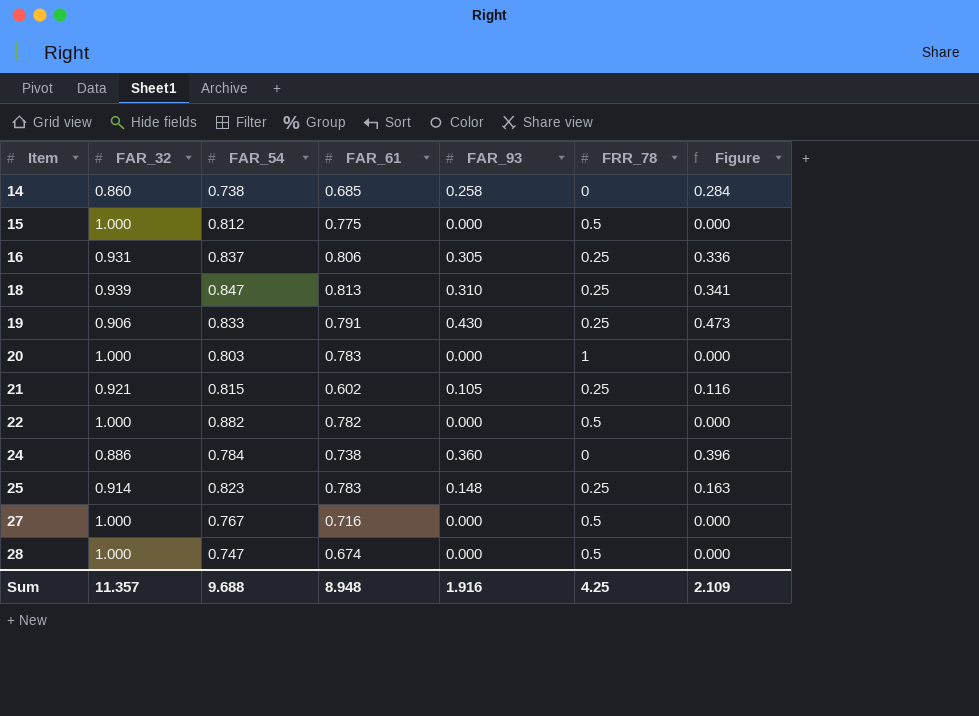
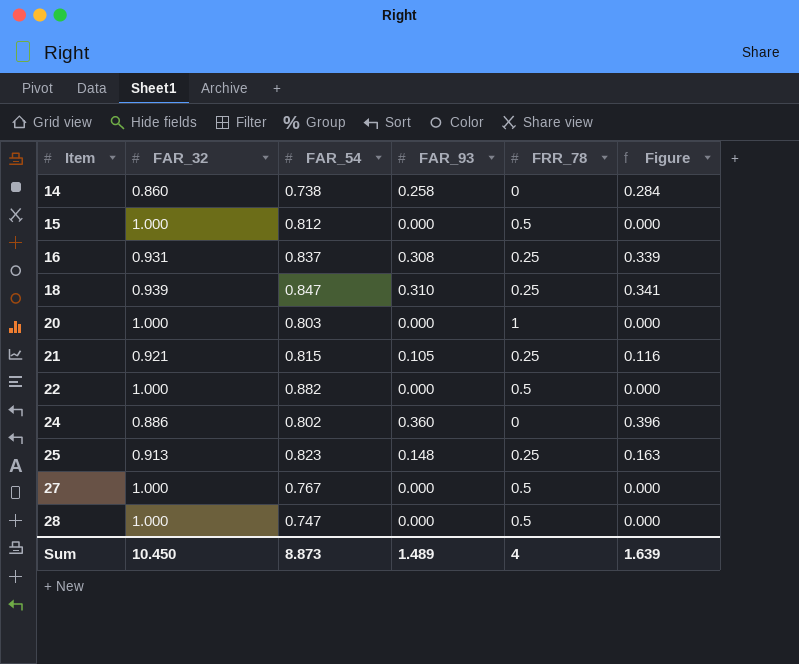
column FAR_61 | position: 4 -> none
row 19: 0.906 | 0.833 | 0.791 | 0.430 | 0.25 | 0.473 -> none
16 | FAR_93: 0.305 -> 0.308
16 | Figure: 0.336 -> 0.339
24 | FAR_54: 0.784 -> 0.802
25 | FAR_32: 0.914 -> 0.913
Sum | FAR_32: 11.357 -> 10.450
Sum | FAR_54: 9.688 -> 8.873
Sum | FAR_93: 1.916 -> 1.489
Sum | FRR_78: 4.25 -> 4
Sum | Figure: 2.109 -> 1.639

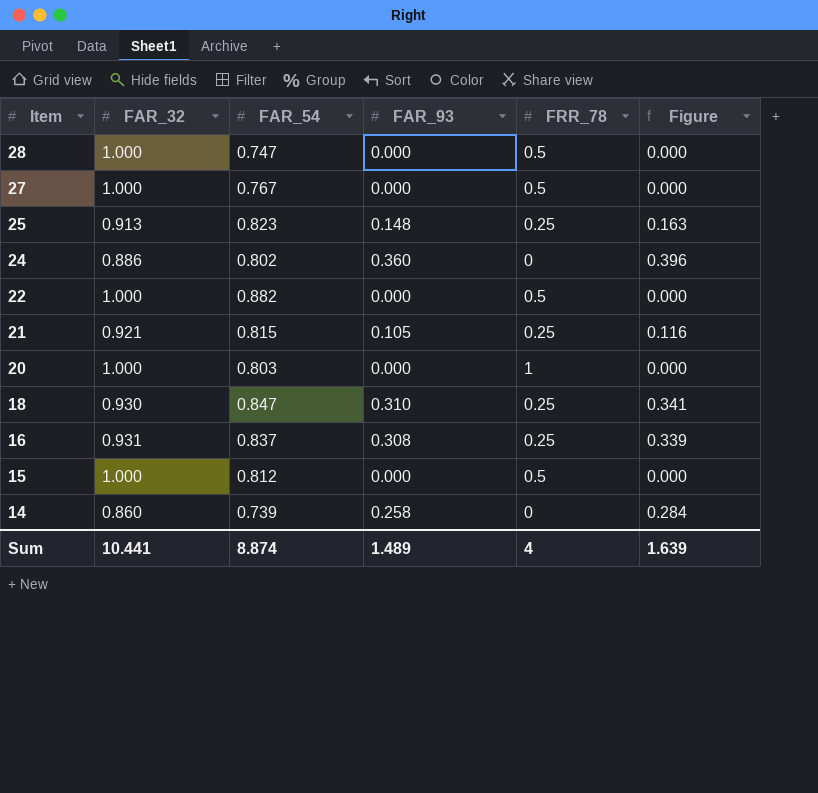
row order: Item ascending -> Item descending
18 | FAR_32: 0.939 -> 0.930
14 | FAR_54: 0.738 -> 0.739
Sum | FAR_32: 10.450 -> 10.441
Sum | FAR_54: 8.873 -> 8.874

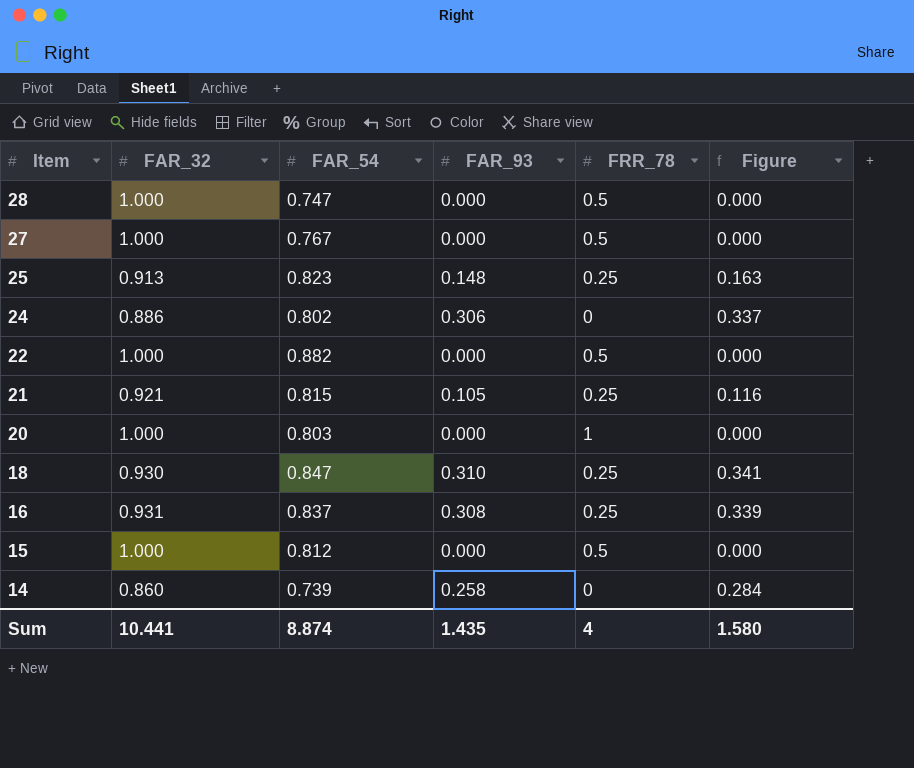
24 | FAR_93: 0.360 -> 0.306
24 | Figure: 0.396 -> 0.337
Sum | FAR_93: 1.489 -> 1.435
Sum | Figure: 1.639 -> 1.580

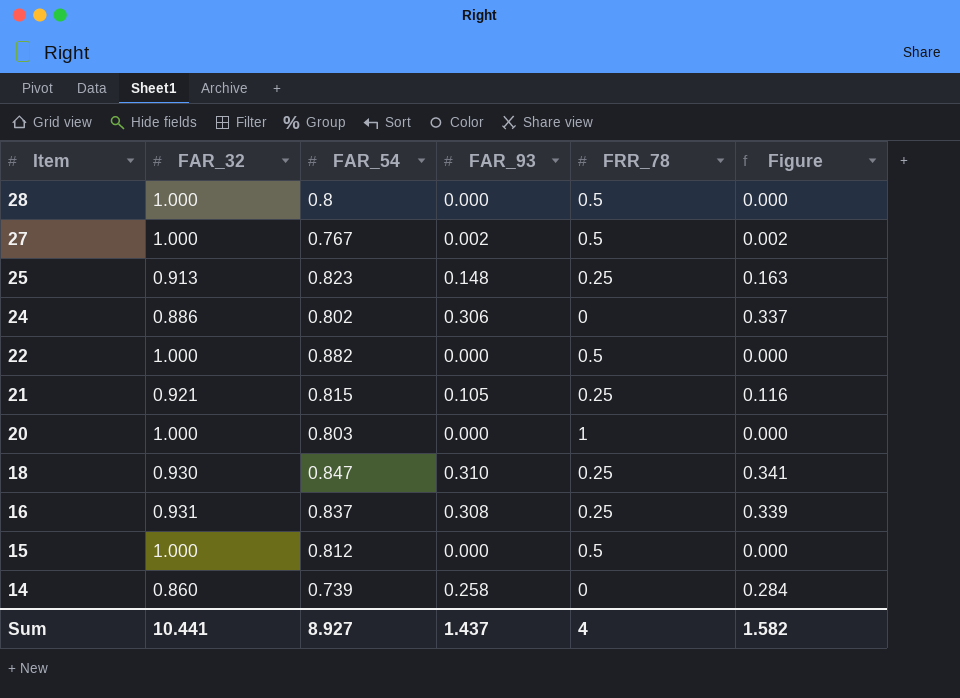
28 | FAR_54: 0.747 -> 0.8
27 | FAR_93: 0.000 -> 0.002
27 | Figure: 0.000 -> 0.002
Sum | FAR_54: 8.874 -> 8.927
Sum | FAR_93: 1.435 -> 1.437
Sum | Figure: 1.580 -> 1.582

